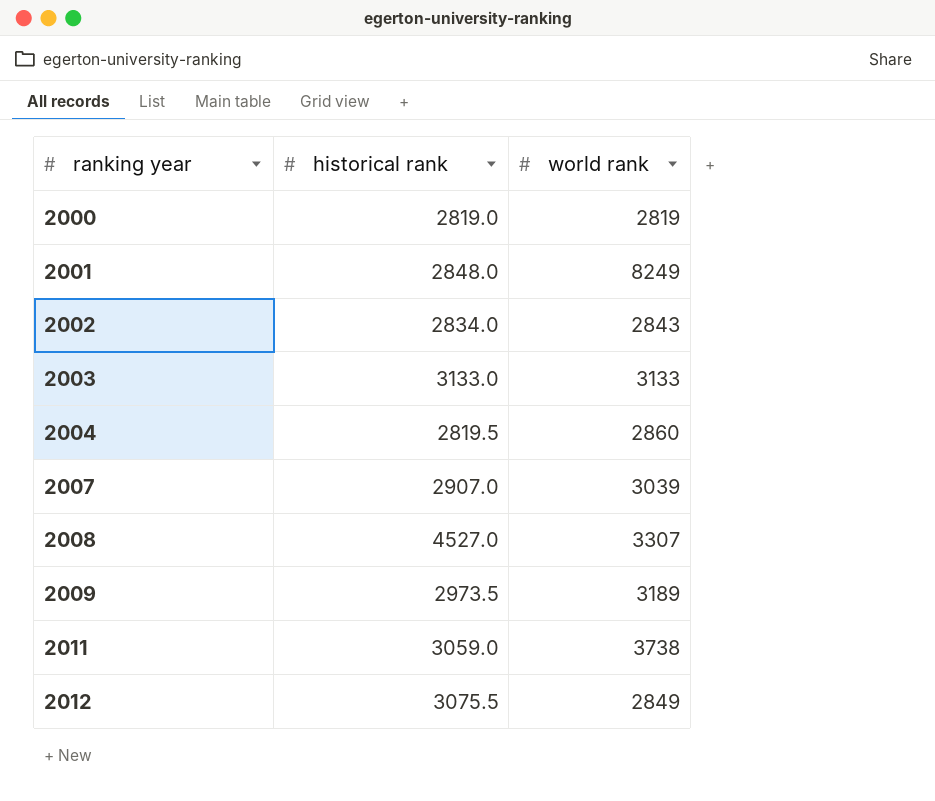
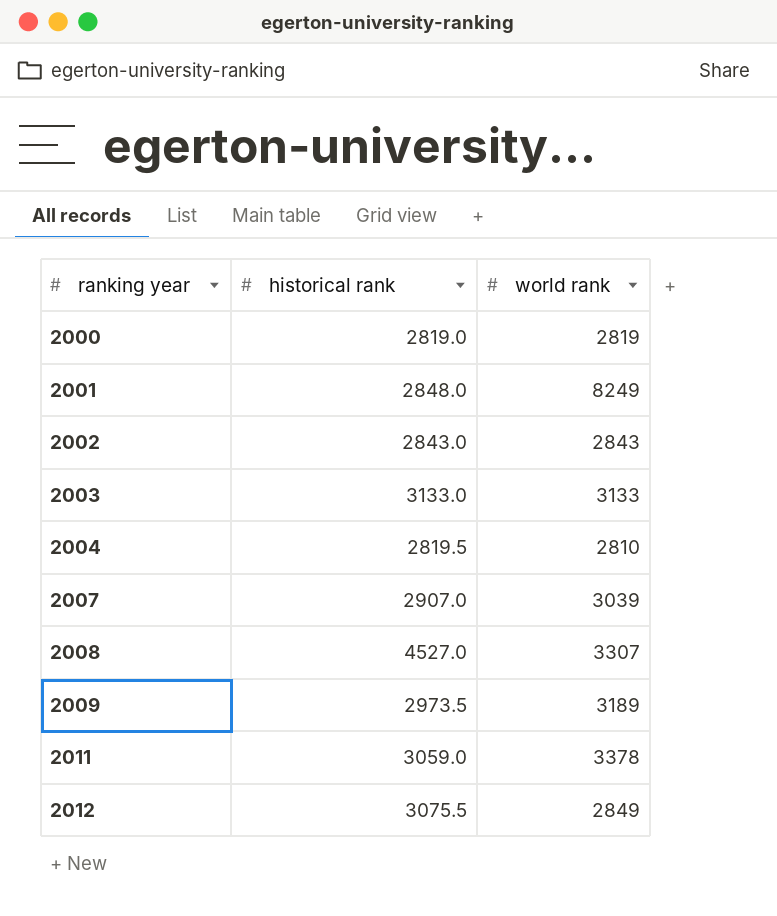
2002 | historical rank: 2834.0 -> 2843.0
2004 | world rank: 2860 -> 2810
2011 | world rank: 3738 -> 3378

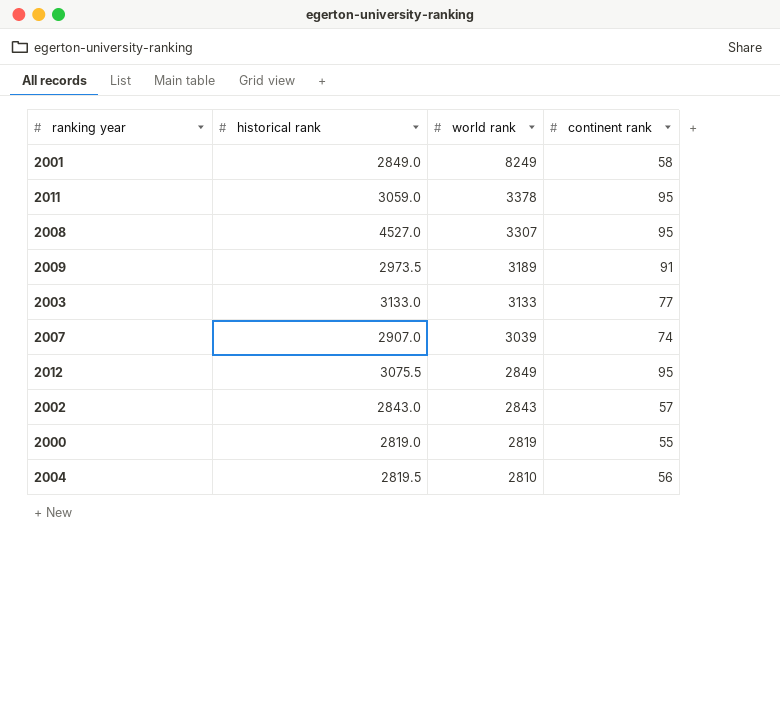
row order: ranking year ascending -> world rank descending
column continent rank | position: none -> 4
2001 | historical rank: 2848.0 -> 2849.0

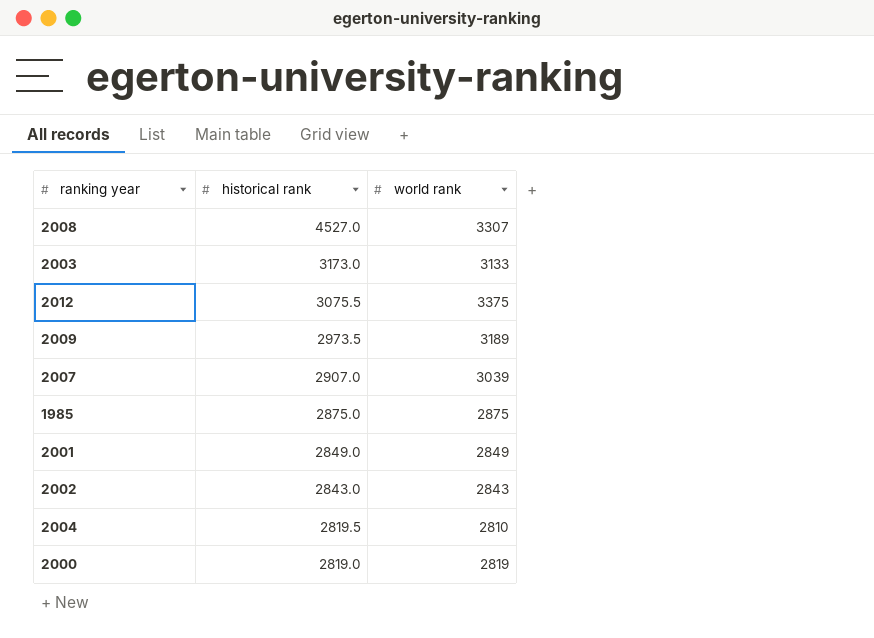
row order: world rank descending -> historical rank descending
column continent rank | position: 4 -> none
row 2011: 3059.0 | 3378 | 95 -> none
2003 | historical rank: 3133.0 -> 3173.0
2012 | world rank: 2849 -> 3375
row 1985: none -> 2875.0 | 2875
2001 | world rank: 8249 -> 2849

